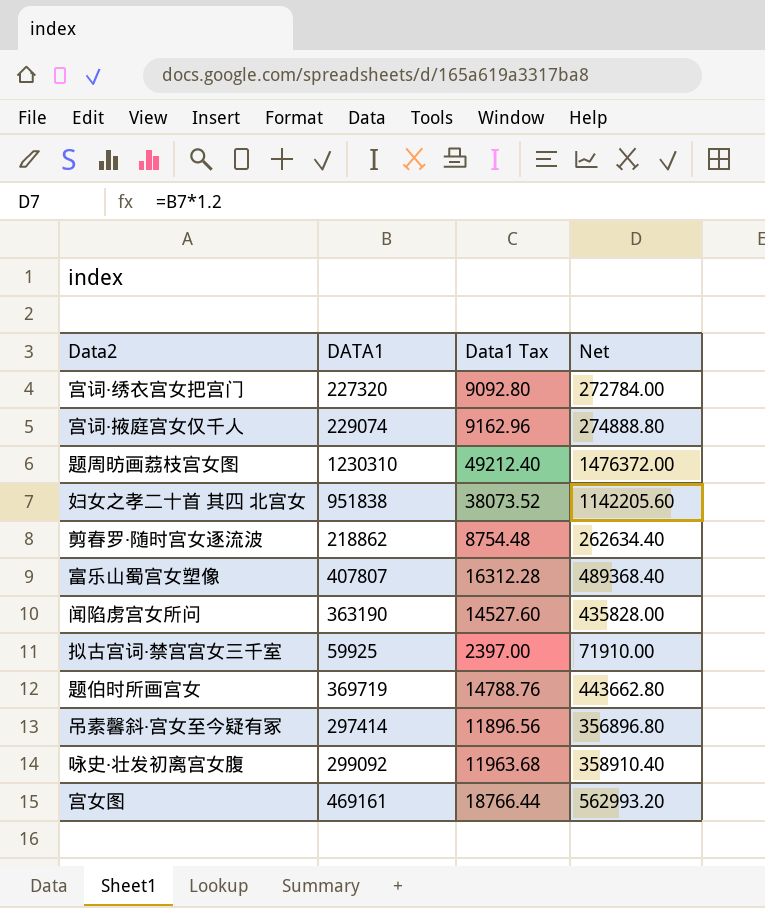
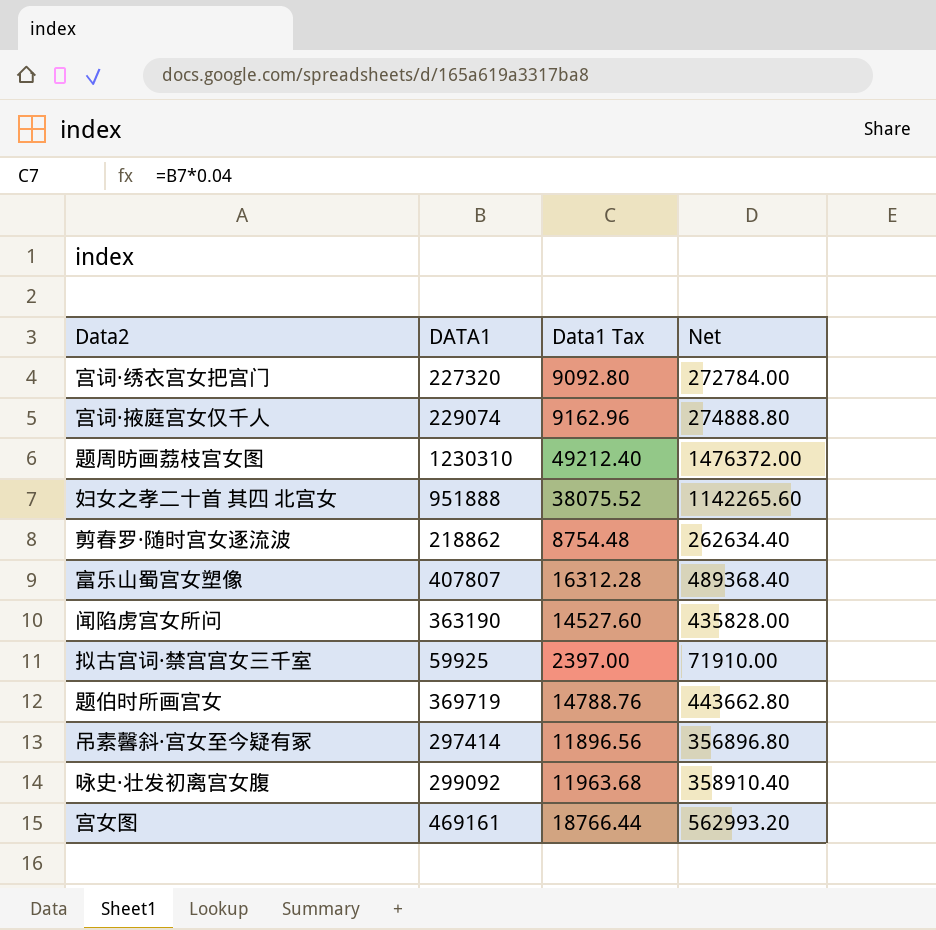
妇女之孝二十首 其四 北宫女 | DATA1: 951838 -> 951888
妇女之孝二十首 其四 北宫女 | Data1 Tax: 38073.52 -> 38075.52
妇女之孝二十首 其四 北宫女 | Net: 1142205.60 -> 1142265.60

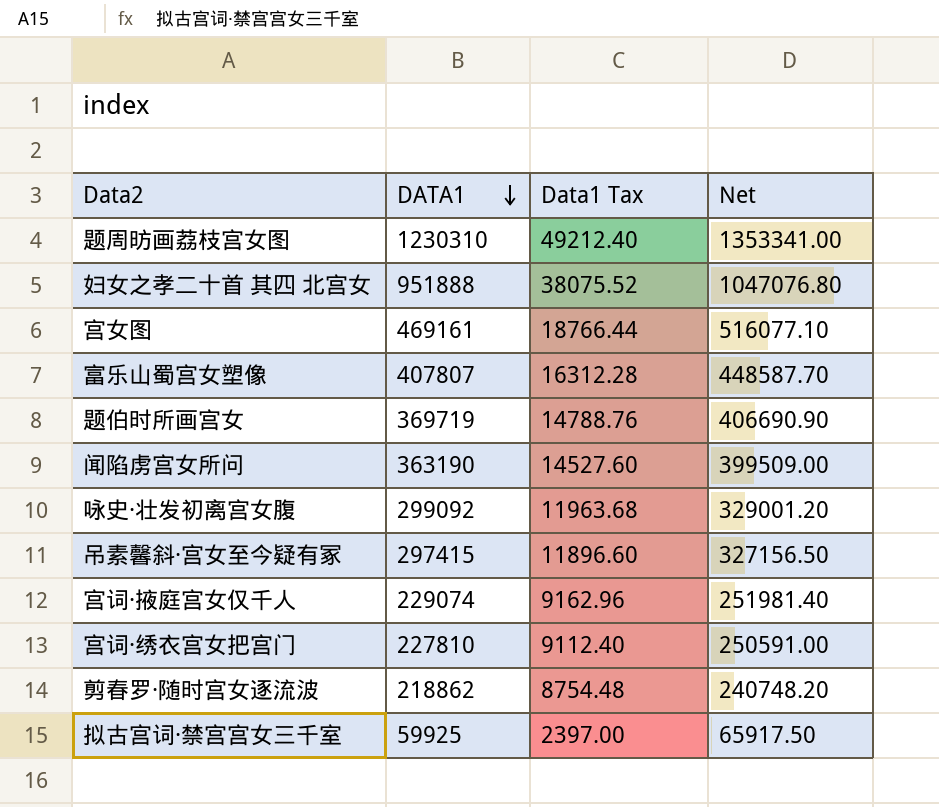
row order: none -> DATA1 descending
column Net | formula: [DATA1] * 1.2 -> [DATA1] * 1.1
吊素馨斜·宫女至今疑有冢 | DATA1: 297414 -> 297415
吊素馨斜·宫女至今疑有冢 | Data1 Tax: 11896.56 -> 11896.60
宫词·绣衣宫女把宫门 | DATA1: 227320 -> 227810
宫词·绣衣宫女把宫门 | Data1 Tax: 9092.80 -> 9112.40

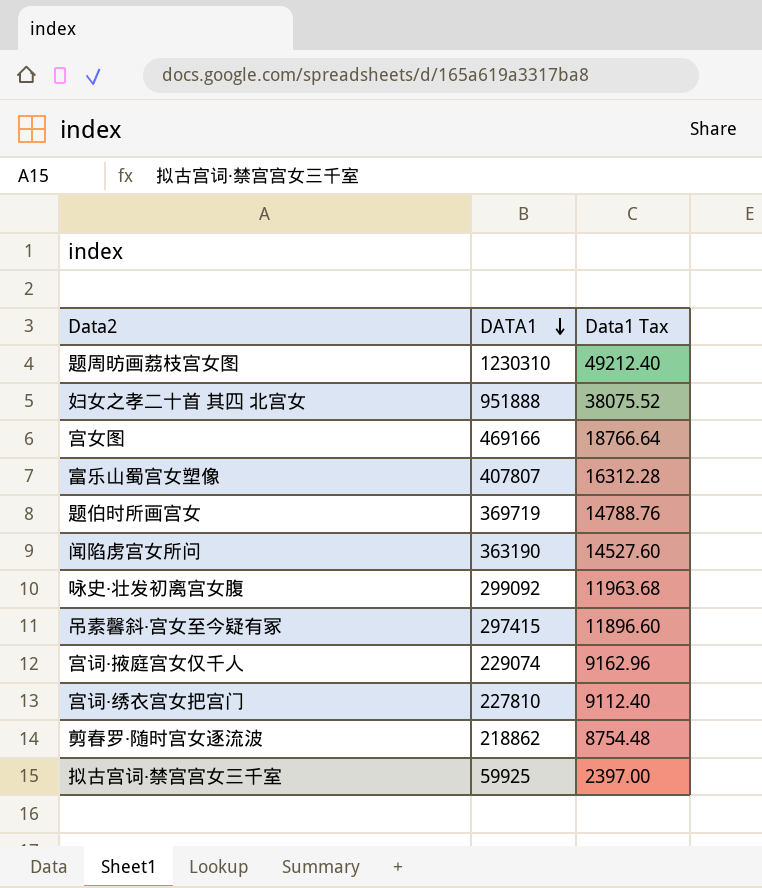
column Net | formula: [DATA1] * 1.1 -> none
宫女图 | DATA1: 469161 -> 469166
宫女图 | Data1 Tax: 18766.44 -> 18766.64

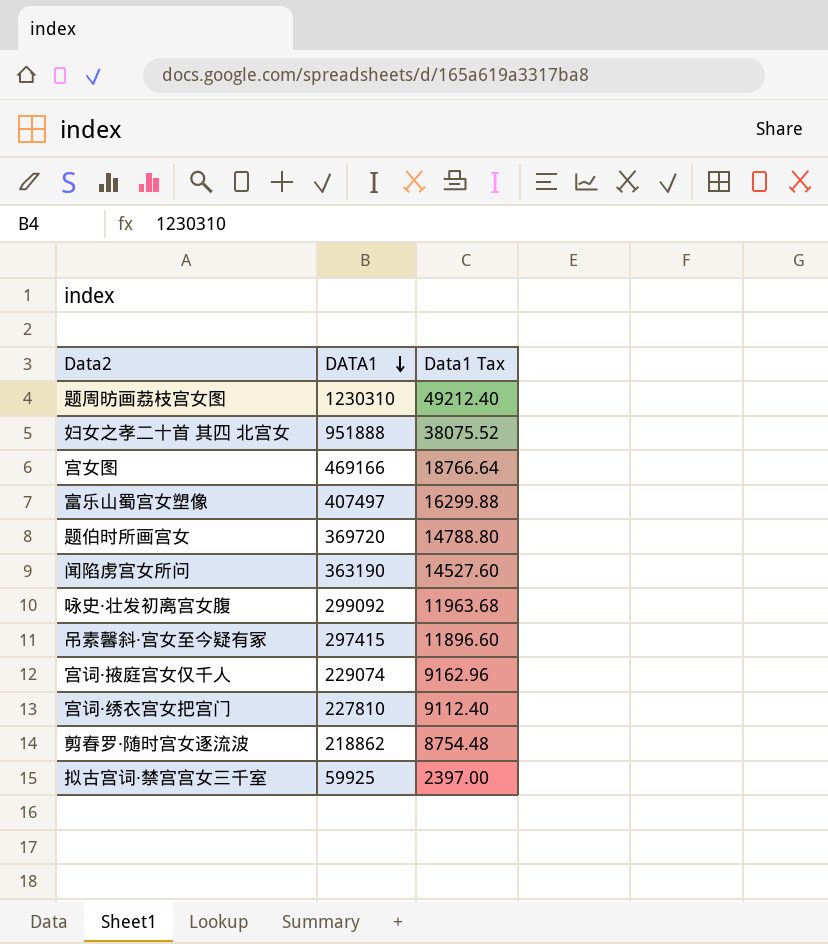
富乐山蜀宫女塑像 | DATA1: 407807 -> 407497
富乐山蜀宫女塑像 | Data1 Tax: 16312.28 -> 16299.88
题伯时所画宫女 | DATA1: 369719 -> 369720
题伯时所画宫女 | Data1 Tax: 14788.76 -> 14788.80

